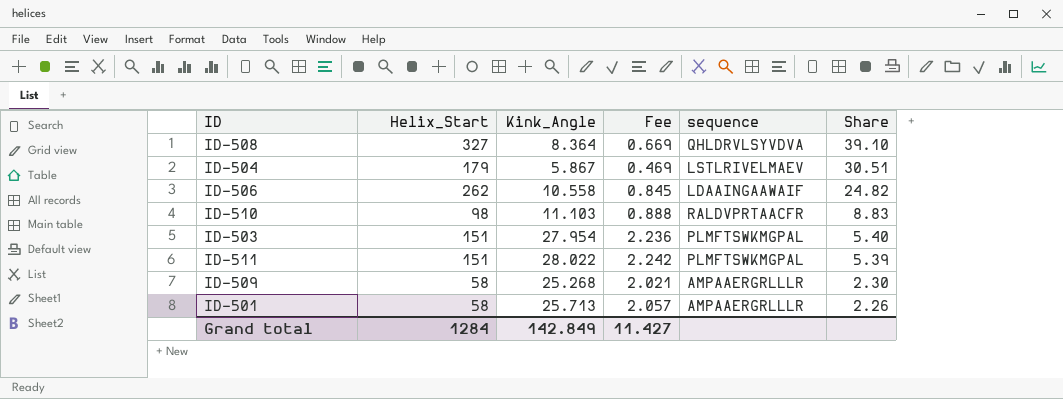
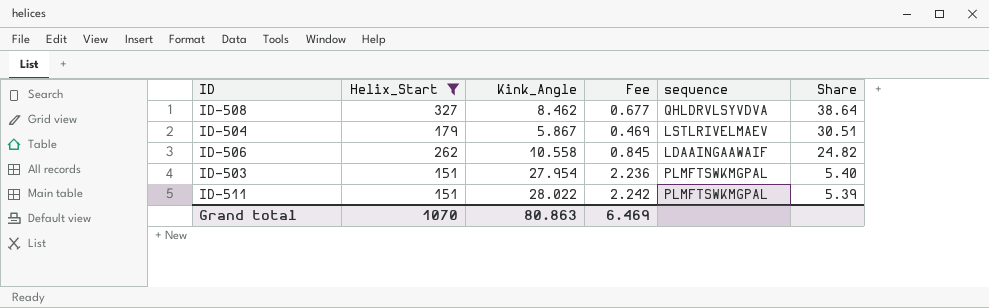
filter: none -> Helix_Start >= 151
ID-508 | Kink_Angle: 8.364 -> 8.462
ID-508 | Fee: 0.669 -> 0.677
ID-508 | Share: 39.10 -> 38.64
Grand total | Helix_Start: 1284 -> 1070
Grand total | Kink_Angle: 142.849 -> 80.863
Grand total | Fee: 11.427 -> 6.469

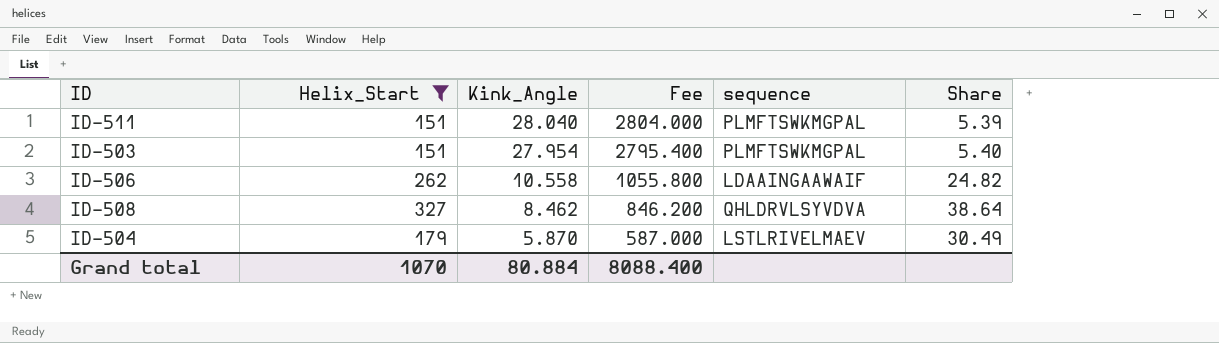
row order: Share descending -> Kink_Angle descending
column Fee | formula: [Kink_Angle] * 0.08 -> [Kink_Angle] * 100
ID-511 | Kink_Angle: 28.022 -> 28.040
ID-504 | Kink_Angle: 5.867 -> 5.870
ID-504 | Share: 30.51 -> 30.49
Grand total | Kink_Angle: 80.863 -> 80.884
Grand total | Fee: 6.469 -> 8088.400

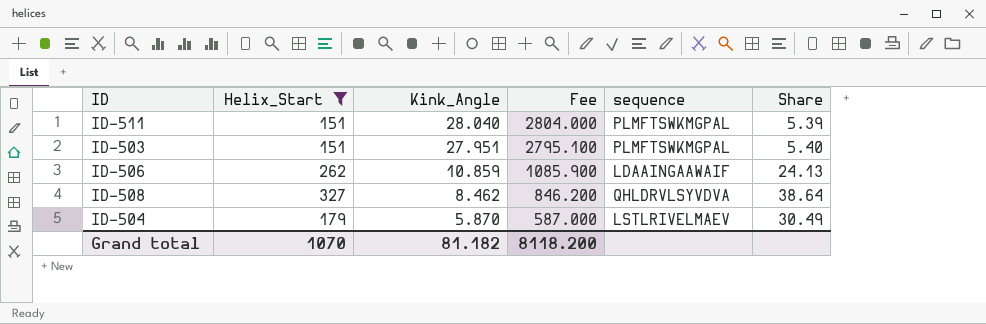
ID-503 | Kink_Angle: 27.954 -> 27.951
ID-503 | Fee: 2795.400 -> 2795.100
ID-506 | Kink_Angle: 10.558 -> 10.859
ID-506 | Fee: 1055.800 -> 1085.900
ID-506 | Share: 24.82 -> 24.13
Grand total | Kink_Angle: 80.884 -> 81.182
Grand total | Fee: 8088.400 -> 8118.200

